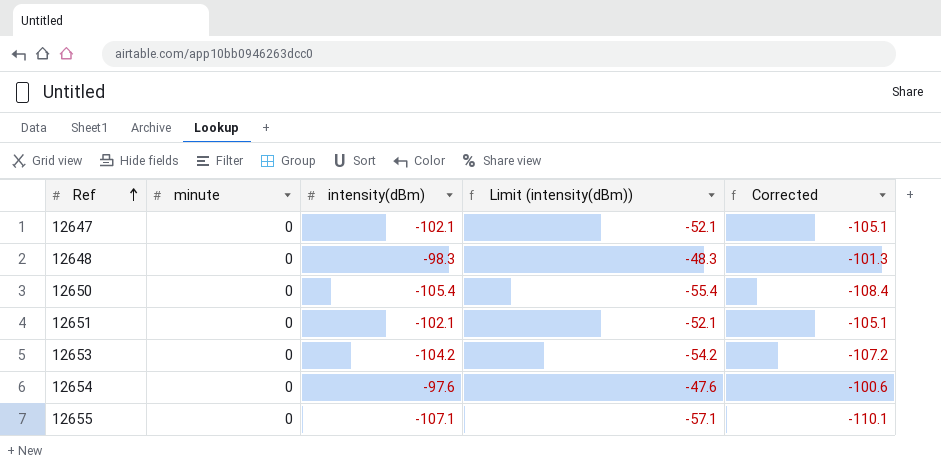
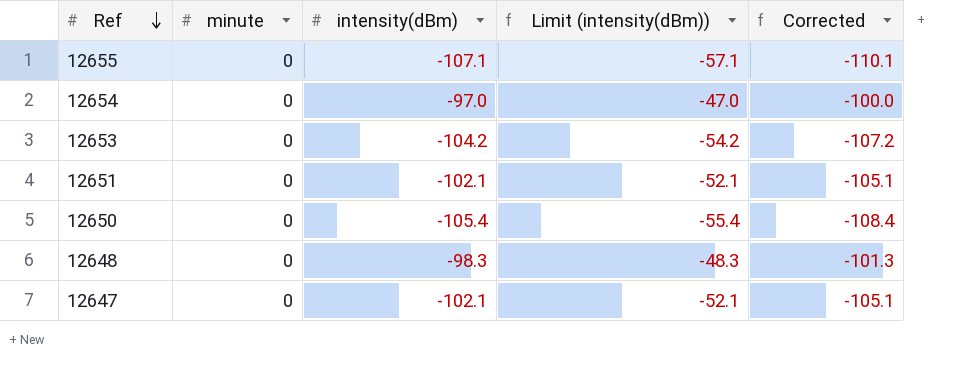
row order: Ref ascending -> Ref descending
12654 | intensity(dBm): -97.6 -> -97.0
12654 | Limit (intensity(dBm)): -47.6 -> -47.0
12654 | Corrected: -100.6 -> -100.0

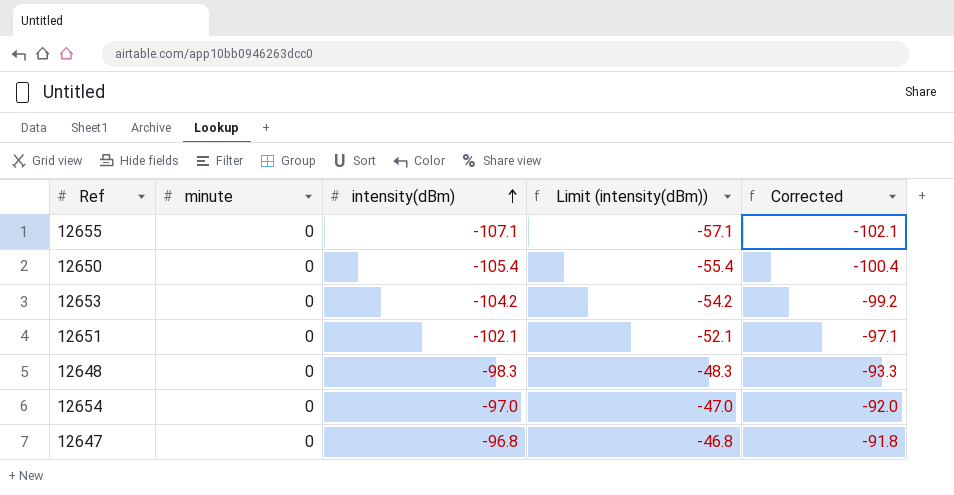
row order: Ref descending -> intensity(dBm) ascending
column Corrected | formula: [intensity(dBm)] - 3 -> [intensity(dBm)] + 5
12647 | intensity(dBm): -102.1 -> -96.8
12647 | Limit (intensity(dBm)): -52.1 -> -46.8

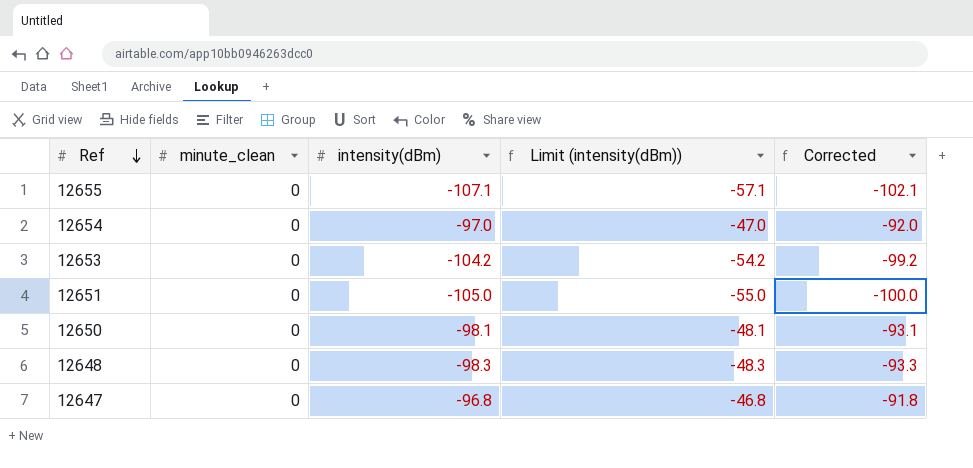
row order: intensity(dBm) ascending -> Ref descending
column name: minute -> minute_clean
12651 | intensity(dBm): -102.1 -> -105.0
12651 | Limit (intensity(dBm)): -52.1 -> -55.0
12651 | Corrected: -97.1 -> -100.0
12650 | intensity(dBm): -105.4 -> -98.1
12650 | Limit (intensity(dBm)): -55.4 -> -48.1
12650 | Corrected: -100.4 -> -93.1

